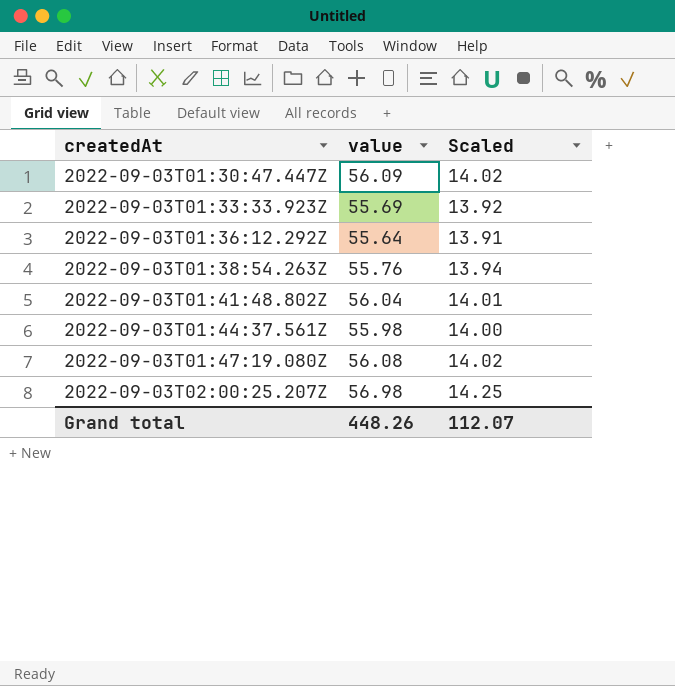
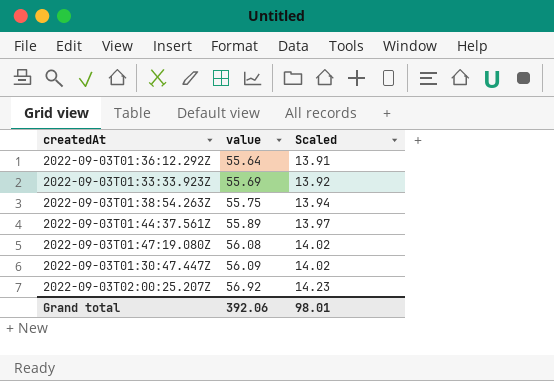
row order: createdAt ascending -> value ascending
row 2022-09-03T01:41:48.802Z: 56.04 | 14.01 -> none
2022-09-03T01:38:54.263Z | value: 55.76 -> 55.75
2022-09-03T01:44:37.561Z | value: 55.98 -> 55.89
2022-09-03T01:44:37.561Z | Scaled: 14.00 -> 13.97
2022-09-03T02:00:25.207Z | value: 56.98 -> 56.92
2022-09-03T02:00:25.207Z | Scaled: 14.25 -> 14.23
Grand total | value: 448.26 -> 392.06
Grand total | Scaled: 112.07 -> 98.01

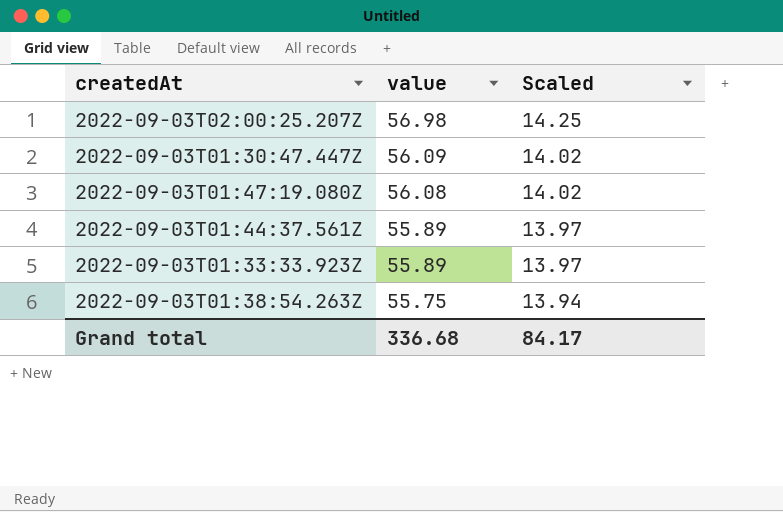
row order: value ascending -> value descending
row 2022-09-03T01:36:12.292Z: 55.64 | 13.91 -> none
2022-09-03T02:00:25.207Z | value: 56.92 -> 56.98
2022-09-03T02:00:25.207Z | Scaled: 14.23 -> 14.25
2022-09-03T01:33:33.923Z | value: 55.69 -> 55.89
2022-09-03T01:33:33.923Z | Scaled: 13.92 -> 13.97
Grand total | value: 392.06 -> 336.68
Grand total | Scaled: 98.01 -> 84.17

